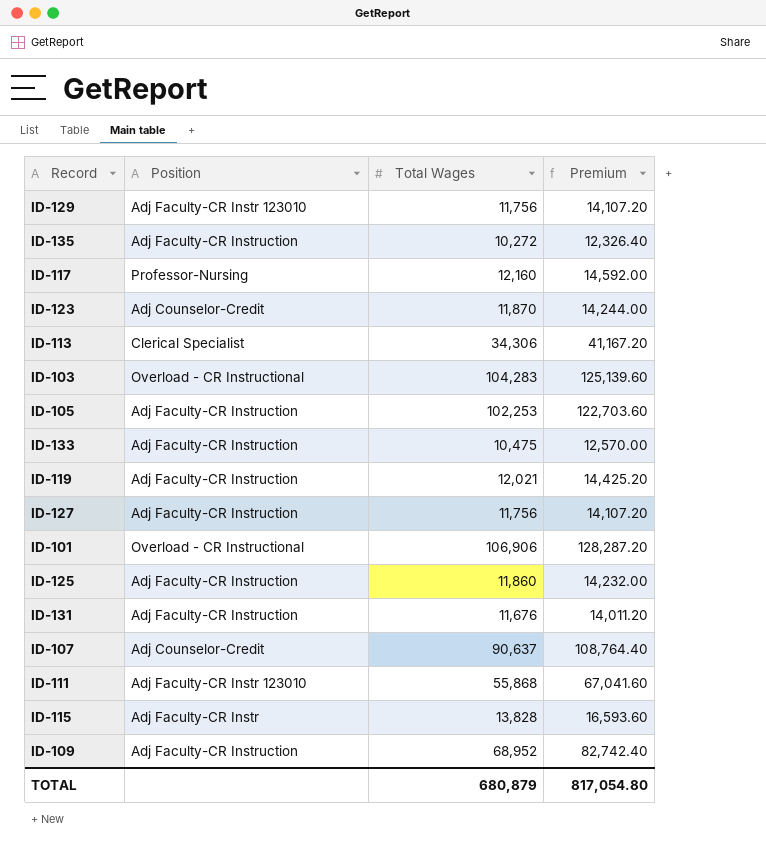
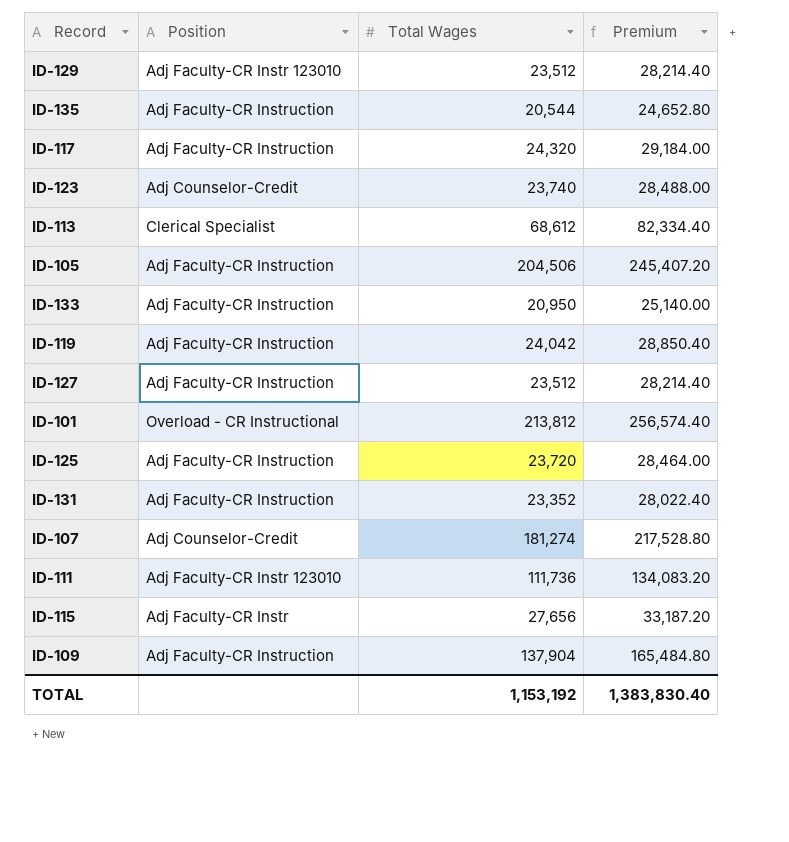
row ID-103: Overload - CR Instructional | 104,283 | 125,139.60 -> none
ID-129 | Total Wages: 11,756 -> 23,512
ID-129 | Premium: 14,107.20 -> 28,214.40
ID-135 | Total Wages: 10,272 -> 20,544
ID-135 | Premium: 12,326.40 -> 24,652.80
ID-117 | Position: Professor-Nursing -> Adj Faculty-CR Instruction
ID-117 | Total Wages: 12,160 -> 24,320
ID-117 | Premium: 14,592.00 -> 29,184.00
ID-123 | Total Wages: 11,870 -> 23,740
ID-123 | Premium: 14,244.00 -> 28,488.00
ID-113 | Total Wages: 34,306 -> 68,612
ID-113 | Premium: 41,167.20 -> 82,334.40
ID-105 | Total Wages: 102,253 -> 204,506
ID-105 | Premium: 122,703.60 -> 245,407.20
ID-133 | Total Wages: 10,475 -> 20,950
ID-133 | Premium: 12,570.00 -> 25,140.00
ID-119 | Total Wages: 12,021 -> 24,042
ID-119 | Premium: 14,425.20 -> 28,850.40
ID-127 | Total Wages: 11,756 -> 23,512
ID-127 | Premium: 14,107.20 -> 28,214.40
ID-101 | Total Wages: 106,906 -> 213,812
ID-101 | Premium: 128,287.20 -> 256,574.40
ID-125 | Total Wages: 11,860 -> 23,720
ID-125 | Premium: 14,232.00 -> 28,464.00
ID-131 | Total Wages: 11,676 -> 23,352
ID-131 | Premium: 14,011.20 -> 28,022.40
ID-107 | Total Wages: 90,637 -> 181,274
ID-107 | Premium: 108,764.40 -> 217,528.80
ID-111 | Total Wages: 55,868 -> 111,736
ID-111 | Premium: 67,041.60 -> 134,083.20
ID-115 | Total Wages: 13,828 -> 27,656
ID-115 | Premium: 16,593.60 -> 33,187.20
ID-109 | Total Wages: 68,952 -> 137,904
ID-109 | Premium: 82,742.40 -> 165,484.80
TOTAL | Total Wages: 680,879 -> 1,153,192
TOTAL | Premium: 817,054.80 -> 1,383,830.40

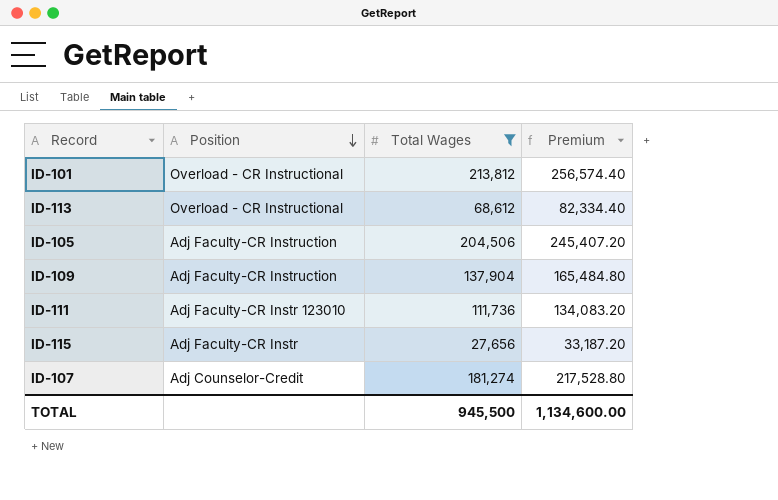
filter: none -> Total Wages >= 27,656
row order: none -> Position descending
ID-113 | Position: Clerical Specialist -> Overload - CR Instructional
TOTAL | Total Wages: 1,153,192 -> 945,500
TOTAL | Premium: 1,383,830.40 -> 1,134,600.00

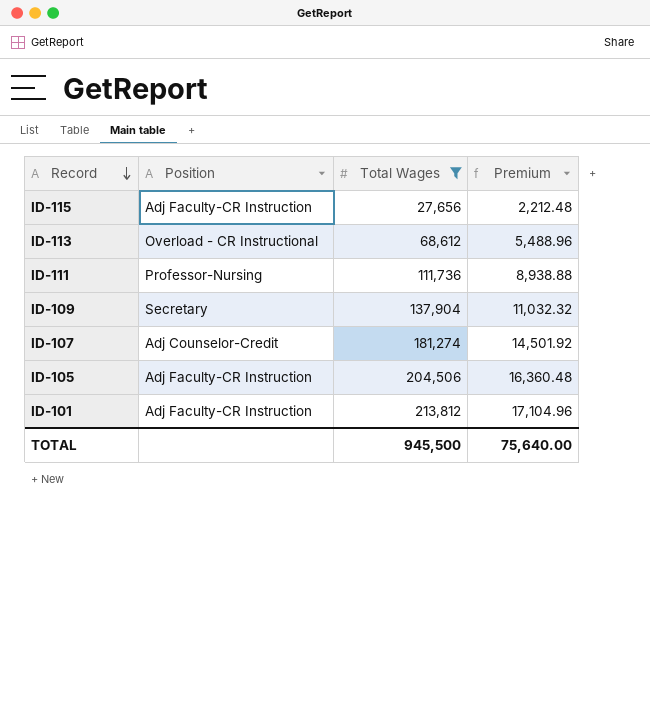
row order: Position descending -> Record descending
column Premium | formula: [Total Wages] * 1.2 -> [Total Wages] * 0.08
ID-115 | Position: Adj Faculty-CR Instr -> Adj Faculty-CR Instruction
ID-111 | Position: Adj Faculty-CR Instr 123010 -> Professor-Nursing
ID-109 | Position: Adj Faculty-CR Instruction -> Secretary
ID-101 | Position: Overload - CR Instructional -> Adj Faculty-CR Instruction
TOTAL | Premium: 1,134,600.00 -> 75,640.00

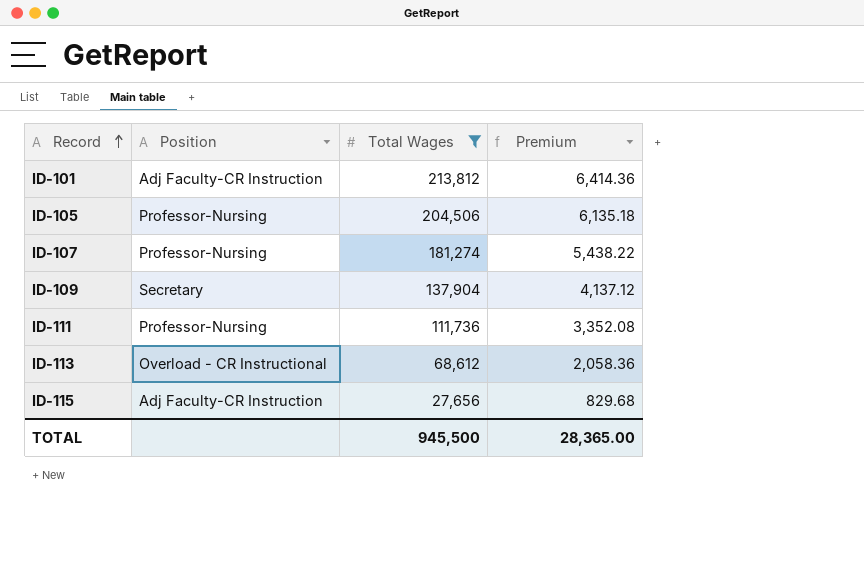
row order: Record descending -> Record ascending
column Premium | formula: [Total Wages] * 0.08 -> [Total Wages] * 0.03
ID-105 | Position: Adj Faculty-CR Instruction -> Professor-Nursing
ID-107 | Position: Adj Counselor-Credit -> Professor-Nursing
TOTAL | Premium: 75,640.00 -> 28,365.00

